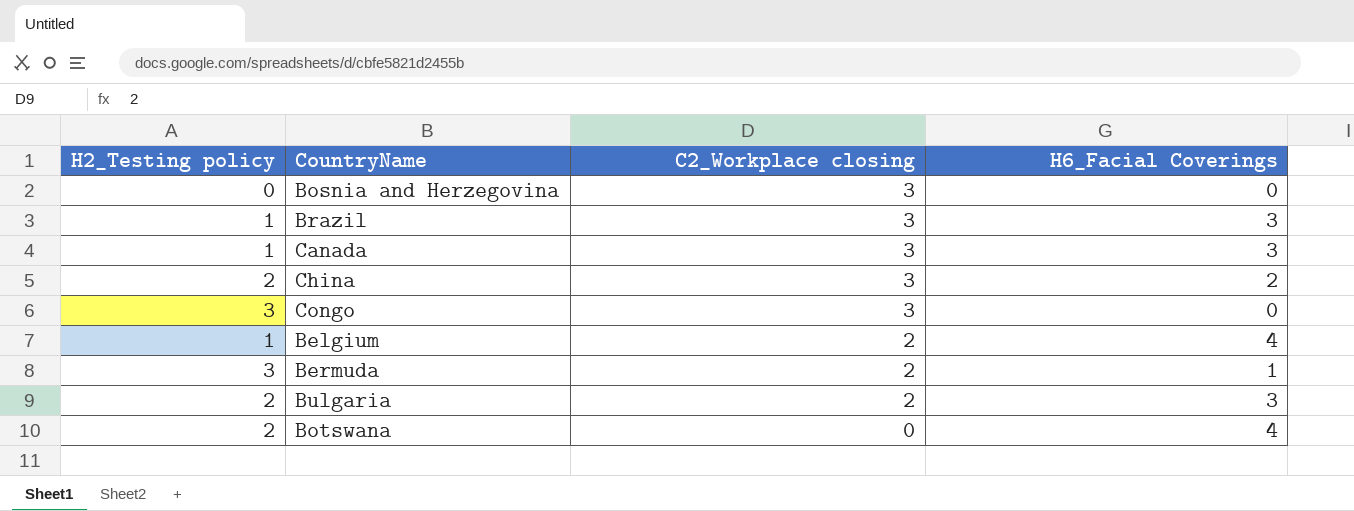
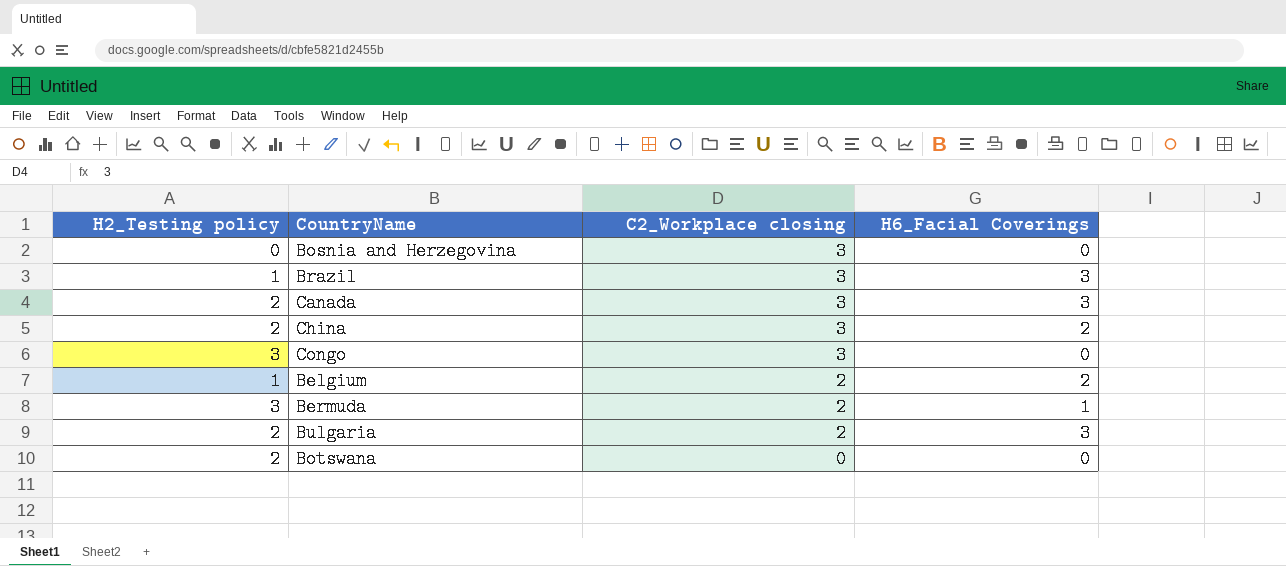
Canada | H2_Testing policy: 1 -> 2
Belgium | H6_Facial Coverings: 4 -> 2
Botswana | H6_Facial Coverings: 4 -> 0

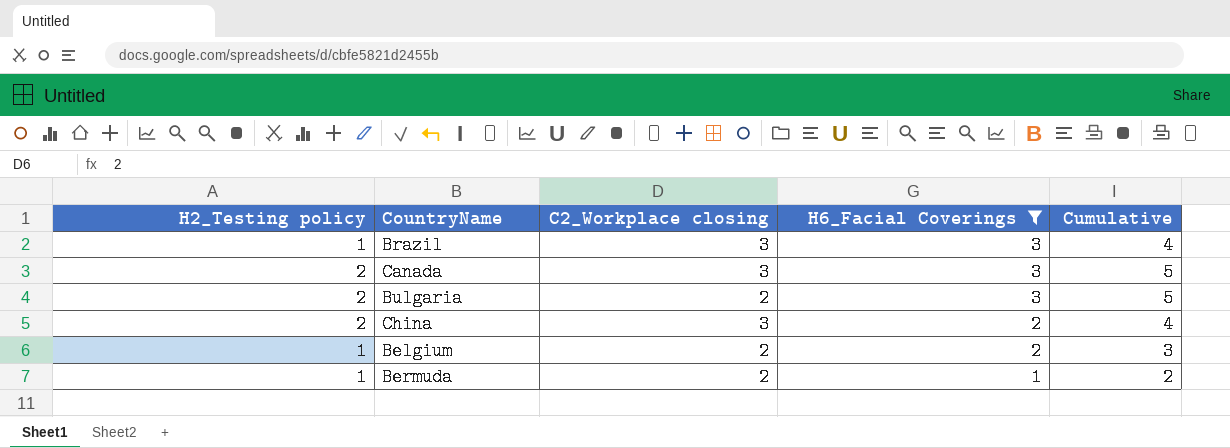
filter: none -> H6_Facial Coverings != 0
row order: C2_Workplace closing descending -> H6_Facial Coverings descending
column Cumulative | formula: none -> [H2_Testing policy] + [H6_Facial Coverings]
Bermuda | H2_Testing policy: 3 -> 1

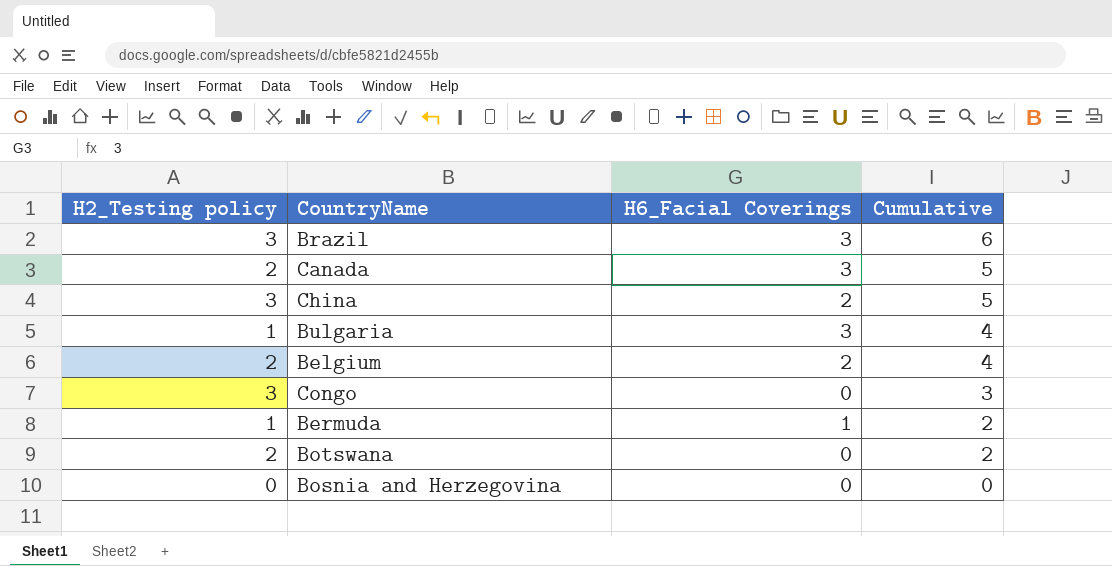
filter: H6_Facial Coverings != 0 -> none
row order: H6_Facial Coverings descending -> Cumulative descending
column C2_Workplace closing | position: 3 -> none
Brazil | H2_Testing policy: 1 -> 3
Brazil | Cumulative: 4 -> 6
China | H2_Testing policy: 2 -> 3
China | Cumulative: 4 -> 5
Bulgaria | H2_Testing policy: 2 -> 1
Bulgaria | Cumulative: 5 -> 4
Belgium | H2_Testing policy: 1 -> 2
Belgium | Cumulative: 3 -> 4

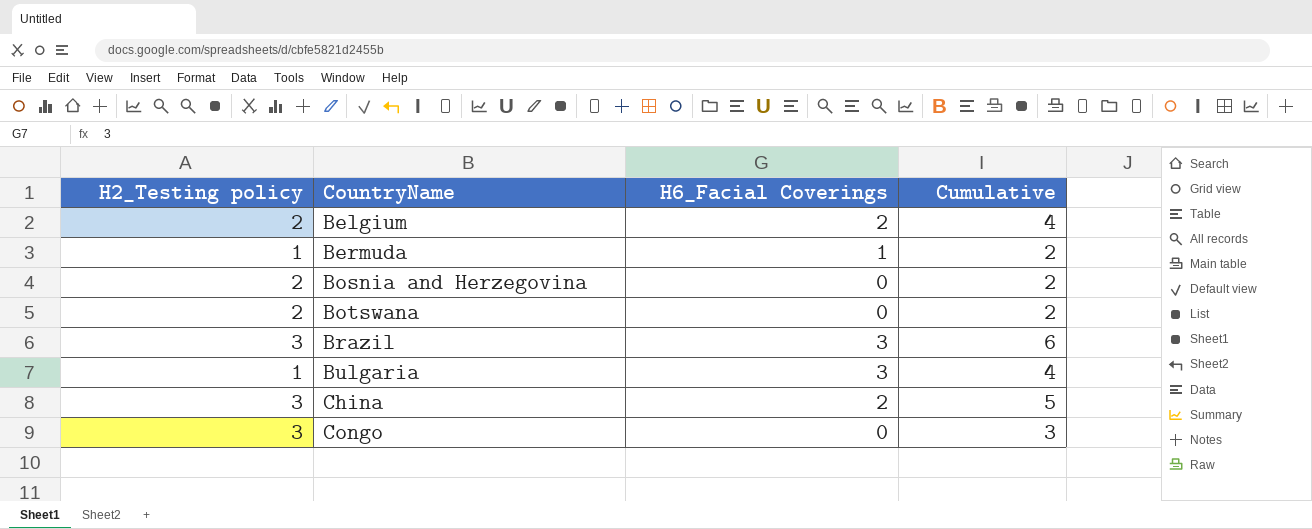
row order: Cumulative descending -> CountryName ascending
row Canada: 2 | 3 | 5 -> none
Bosnia and Herzegovina | H2_Testing policy: 0 -> 2
Bosnia and Herzegovina | Cumulative: 0 -> 2

